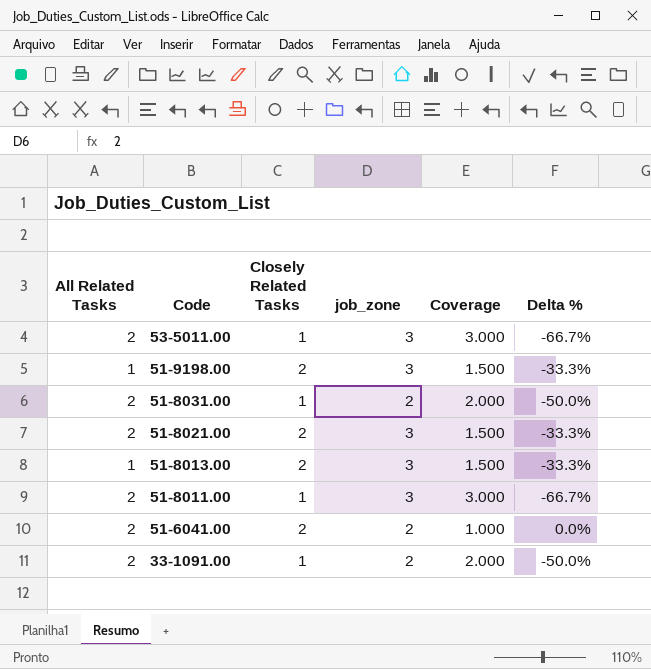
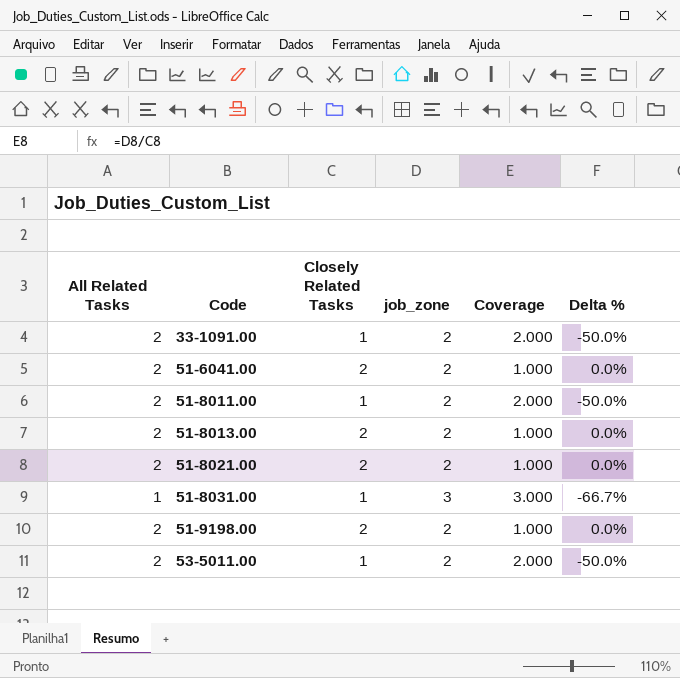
row order: Code descending -> Code ascending
51-8011.00 | job_zone: 3 -> 2
51-8011.00 | Coverage: 3.000 -> 2.000
51-8011.00 | Delta %: -66.7% -> -50.0%
51-8013.00 | All Related Tasks: 1 -> 2
51-8013.00 | job_zone: 3 -> 2
51-8013.00 | Coverage: 1.500 -> 1.000
51-8013.00 | Delta %: -33.3% -> 0.0%
51-8021.00 | job_zone: 3 -> 2
51-8021.00 | Coverage: 1.500 -> 1.000
51-8021.00 | Delta %: -33.3% -> 0.0%
51-8031.00 | All Related Tasks: 2 -> 1
51-8031.00 | job_zone: 2 -> 3
51-8031.00 | Coverage: 2.000 -> 3.000
51-8031.00 | Delta %: -50.0% -> -66.7%
51-9198.00 | All Related Tasks: 1 -> 2
51-9198.00 | job_zone: 3 -> 2
51-9198.00 | Coverage: 1.500 -> 1.000
51-9198.00 | Delta %: -33.3% -> 0.0%
53-5011.00 | job_zone: 3 -> 2
53-5011.00 | Coverage: 3.000 -> 2.000
53-5011.00 | Delta %: -66.7% -> -50.0%

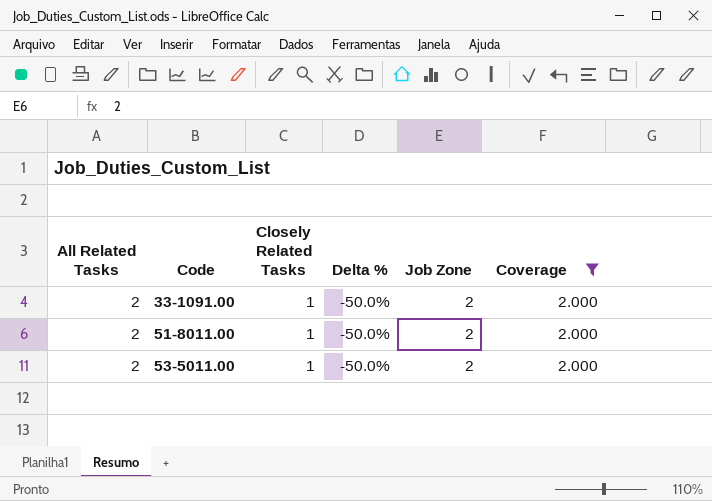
filter: none -> Coverage = 2.000
column Delta % | position: 6 -> 4
column name: job_zone -> Job Zone

